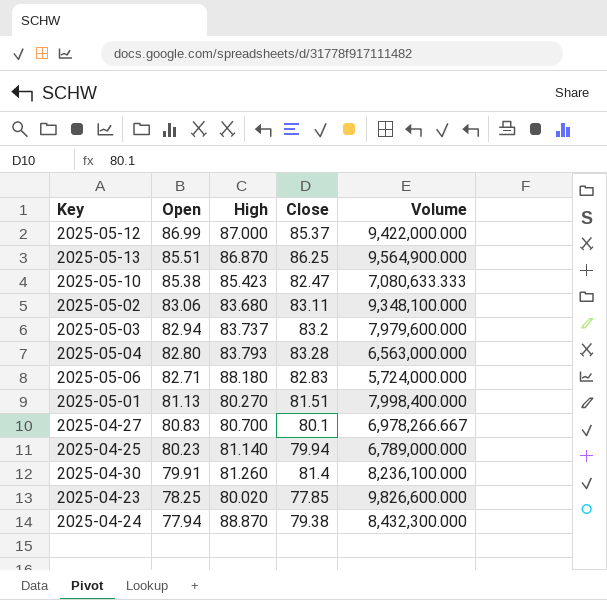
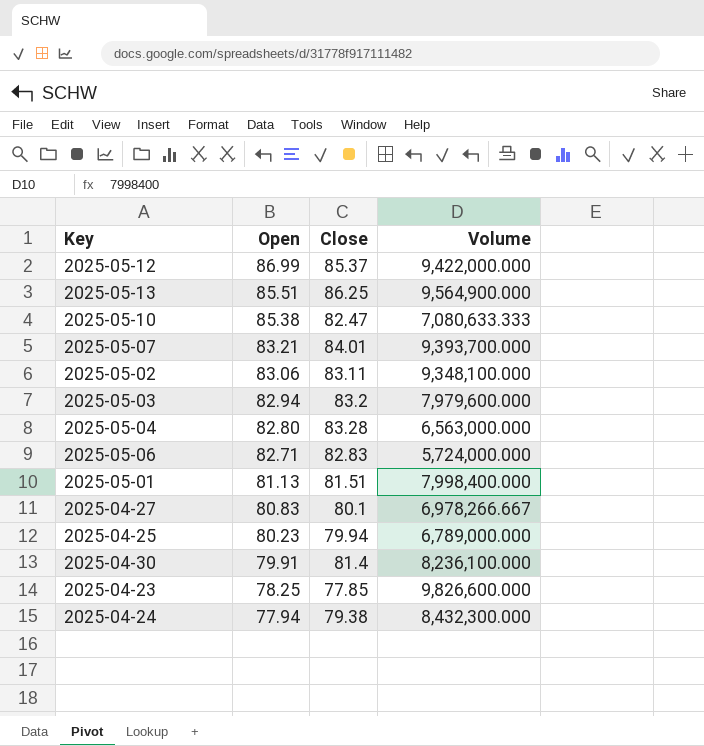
column High | position: 3 -> none
row 2025-05-07: none -> 83.21 | 84.01 | 9,393,700.000

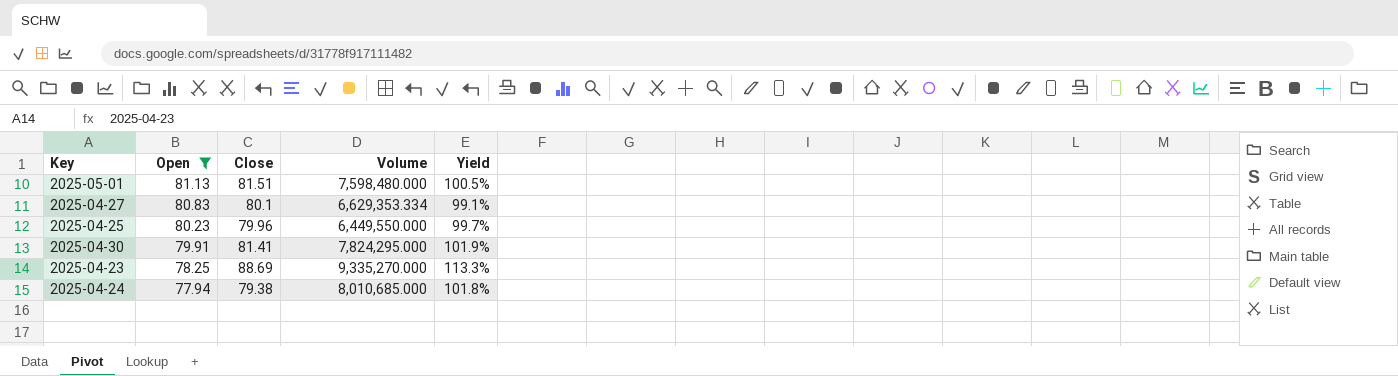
filter: none -> Open <= 81.13
column Yield | formula: none -> [Close] / [Open]
2025-05-01 | Volume: 7,998,400.000 -> 7,598,480.000
2025-04-27 | Volume: 6,978,266.667 -> 6,629,353.334
2025-04-25 | Close: 79.94 -> 79.96
2025-04-25 | Volume: 6,789,000.000 -> 6,449,550.000
2025-04-30 | Close: 81.4 -> 81.41
2025-04-30 | Volume: 8,236,100.000 -> 7,824,295.000
2025-04-23 | Close: 77.85 -> 88.69
2025-04-23 | Volume: 9,826,600.000 -> 9,335,270.000
2025-04-24 | Volume: 8,432,300.000 -> 8,010,685.000

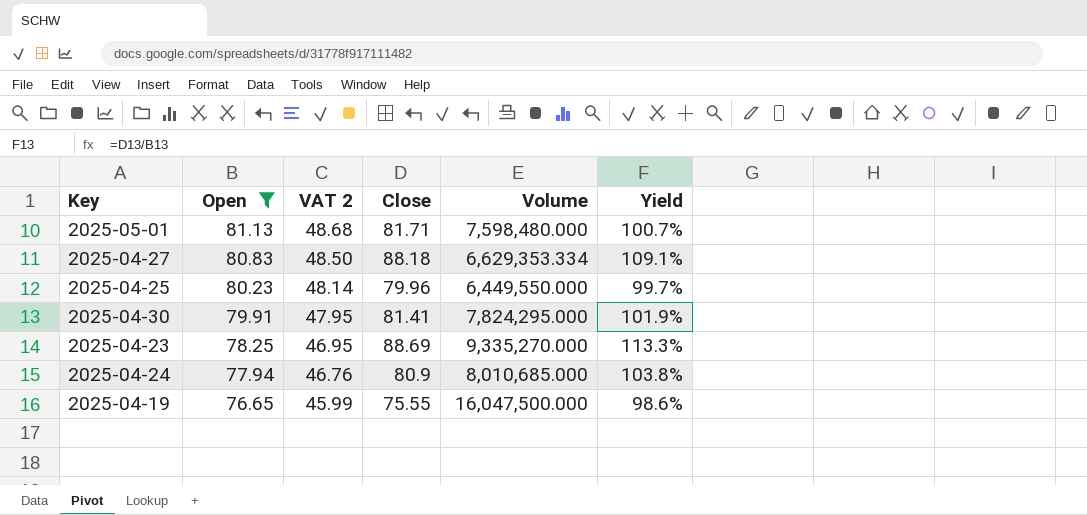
column VAT 2 | formula: none -> [Open] * 0.6
2025-05-01 | Close: 81.51 -> 81.71
2025-05-01 | Yield: 100.5% -> 100.7%
2025-04-27 | Close: 80.1 -> 88.18
2025-04-27 | Yield: 99.1% -> 109.1%
2025-04-24 | Close: 79.38 -> 80.9
2025-04-24 | Yield: 101.8% -> 103.8%
row 2025-04-19: none -> 76.65 | 45.99 | 75.55 | 16,047,500.000 | 98.6%

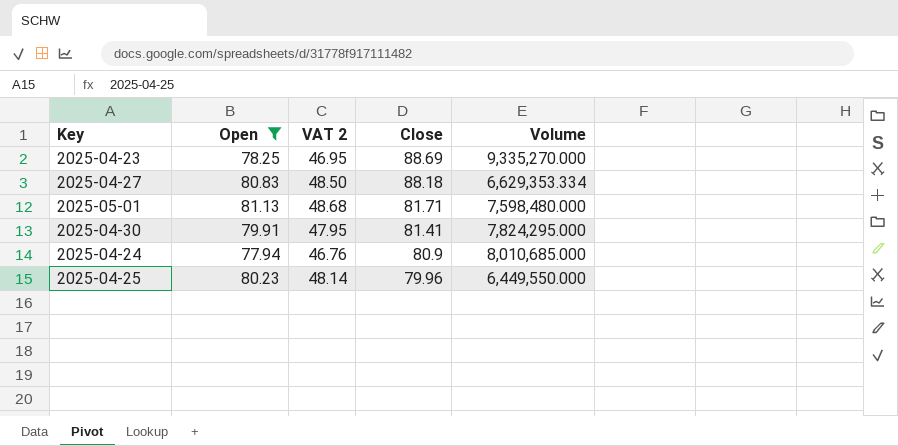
row order: Open descending -> Close descending
column Yield | formula: [Close] / [Open] -> none
row 2025-04-19: 76.65 | 45.99 | 75.55 | 16,047,500.000 | 98.6% -> none

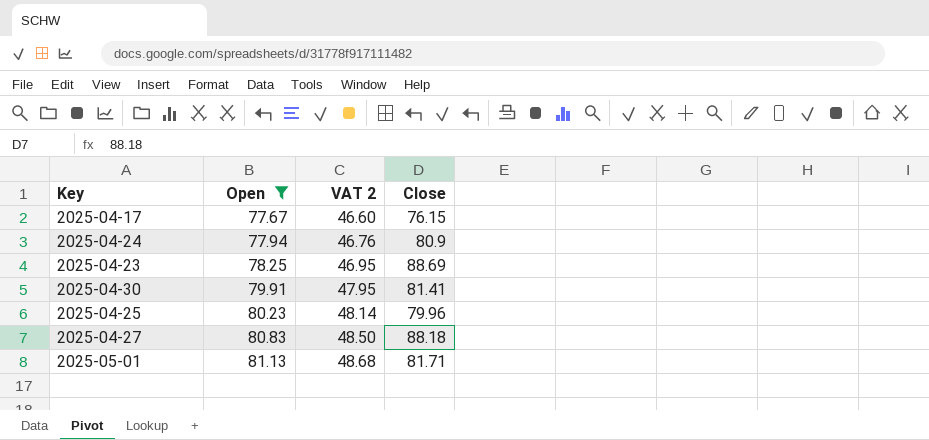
row order: Close descending -> Open ascending
column Volume | position: 5 -> none
row 2025-04-17: none -> 77.67 | 46.60 | 76.15

